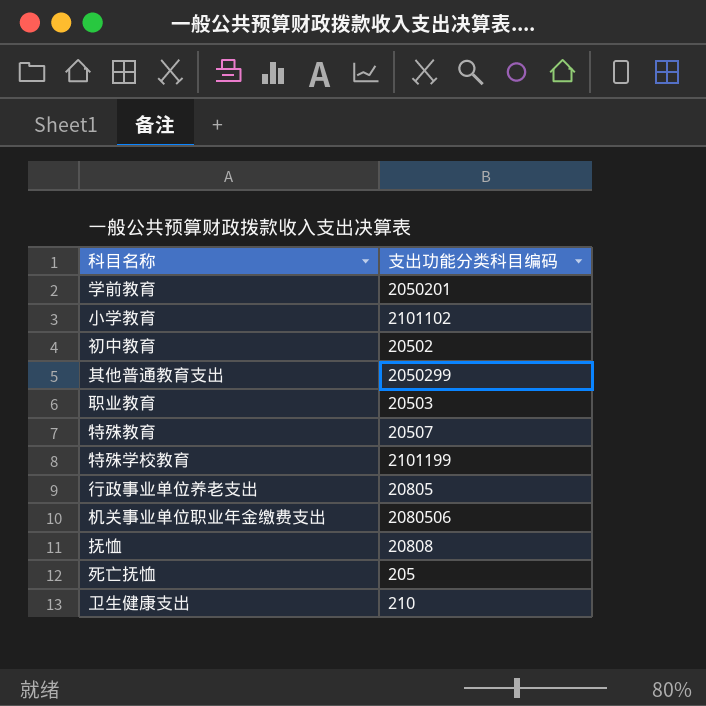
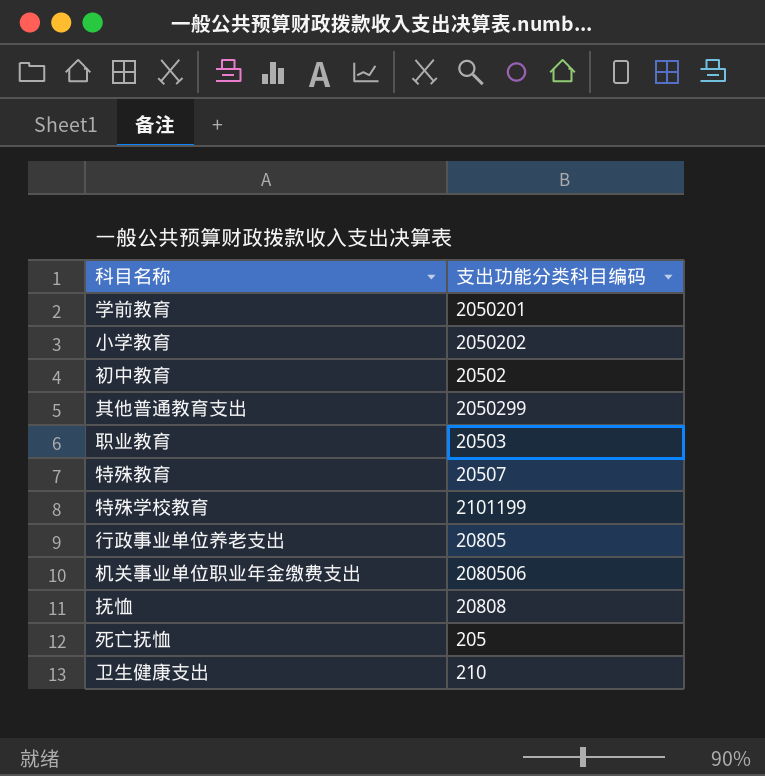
小学教育 | 支出功能分类科目编码: 2101102 -> 2050202

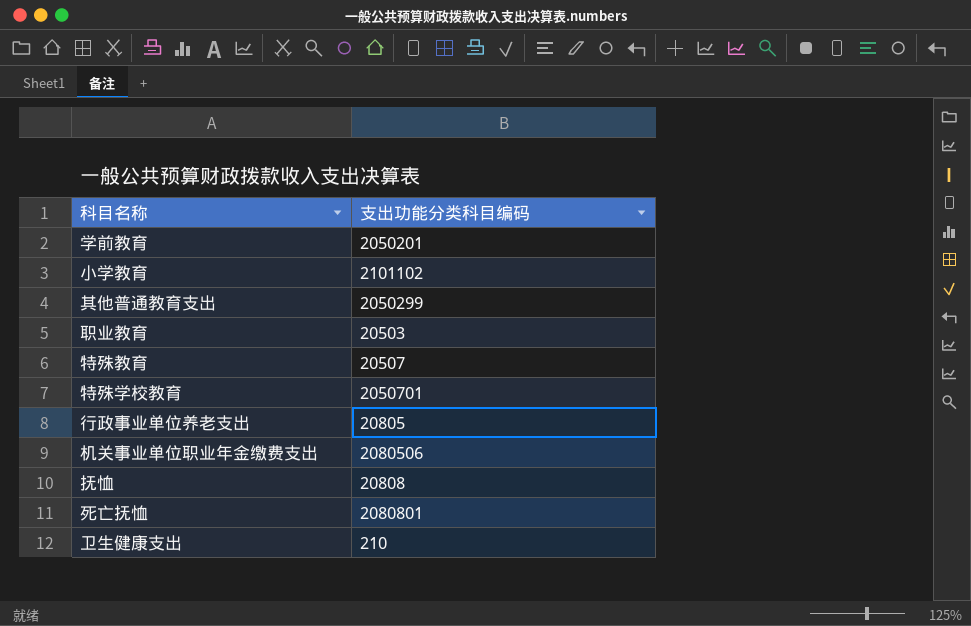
row 初中教育: 20502 -> none
小学教育 | 支出功能分类科目编码: 2050202 -> 2101102
特殊学校教育 | 支出功能分类科目编码: 2101199 -> 2050701
死亡抚恤 | 支出功能分类科目编码: 205 -> 2080801

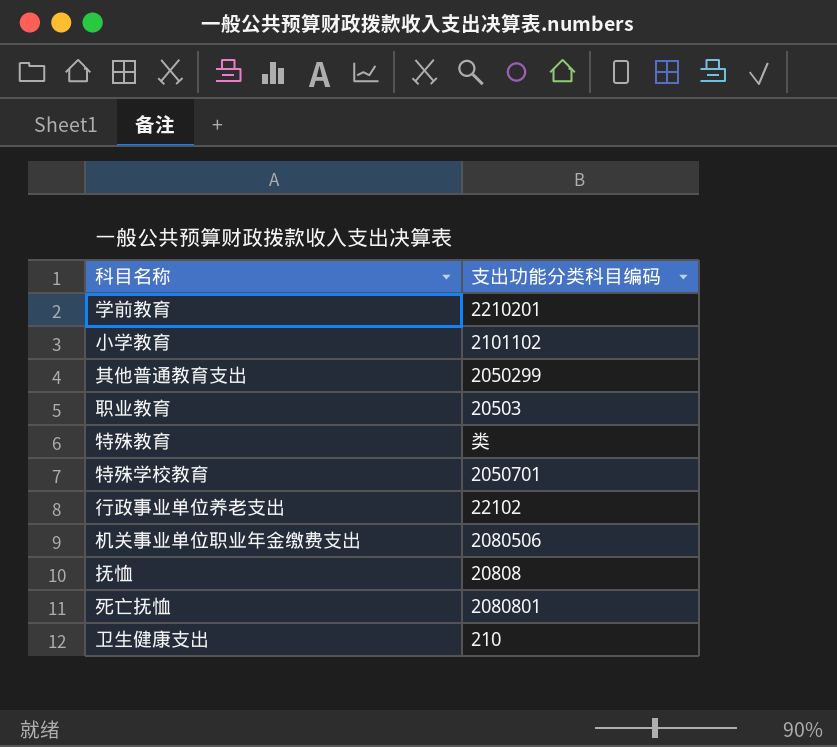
学前教育 | 支出功能分类科目编码: 2050201 -> 2210201
特殊教育 | 支出功能分类科目编码: 20507 -> 类
行政事业单位养老支出 | 支出功能分类科目编码: 20805 -> 22102

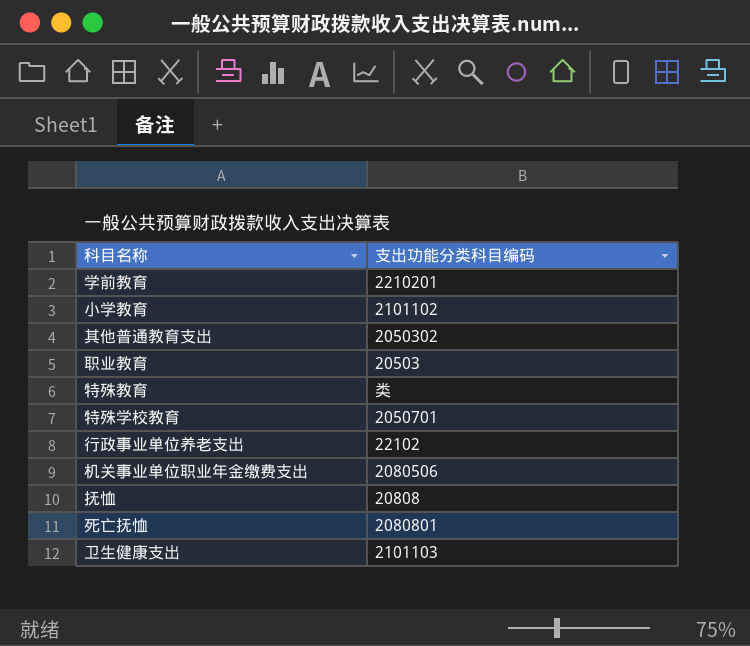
其他普通教育支出 | 支出功能分类科目编码: 2050299 -> 2050302
卫生健康支出 | 支出功能分类科目编码: 210 -> 2101103

